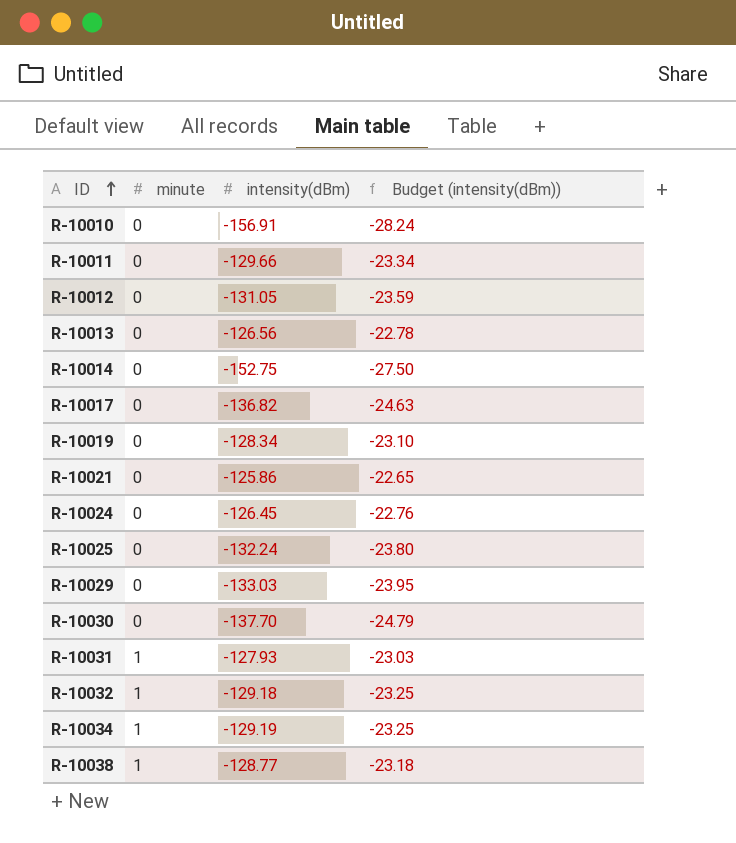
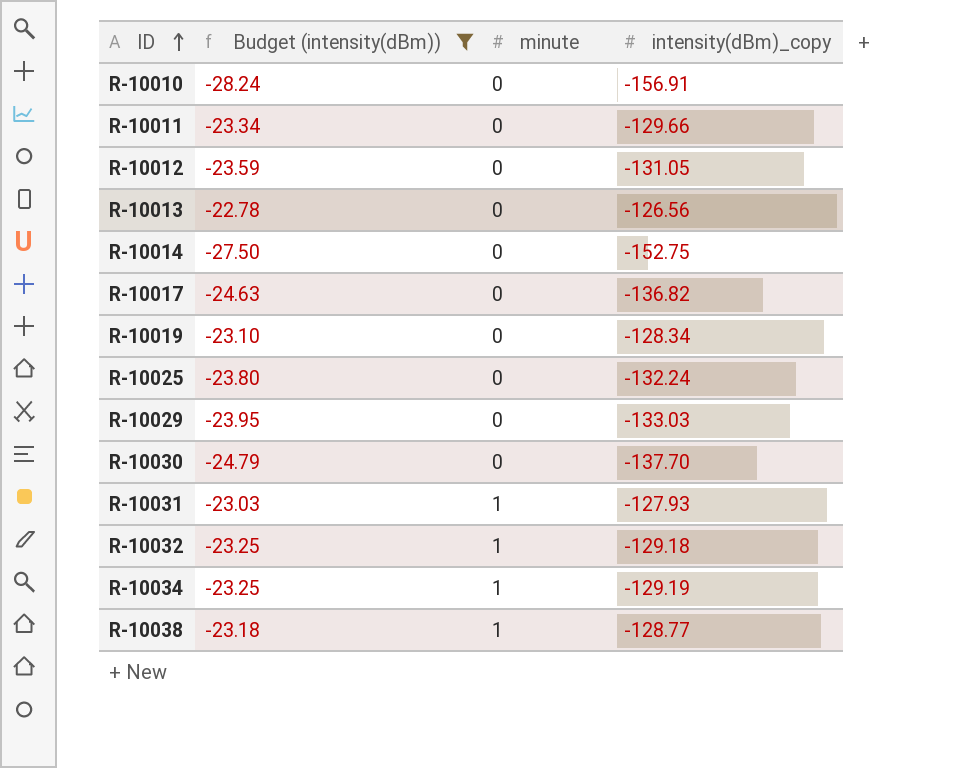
filter: none -> Budget (intensity(dBm)) <= -22.78
column Budget (intensity(dBm)) | position: 4 -> 2
column name: intensity(dBm) -> intensity(dBm)_copy

